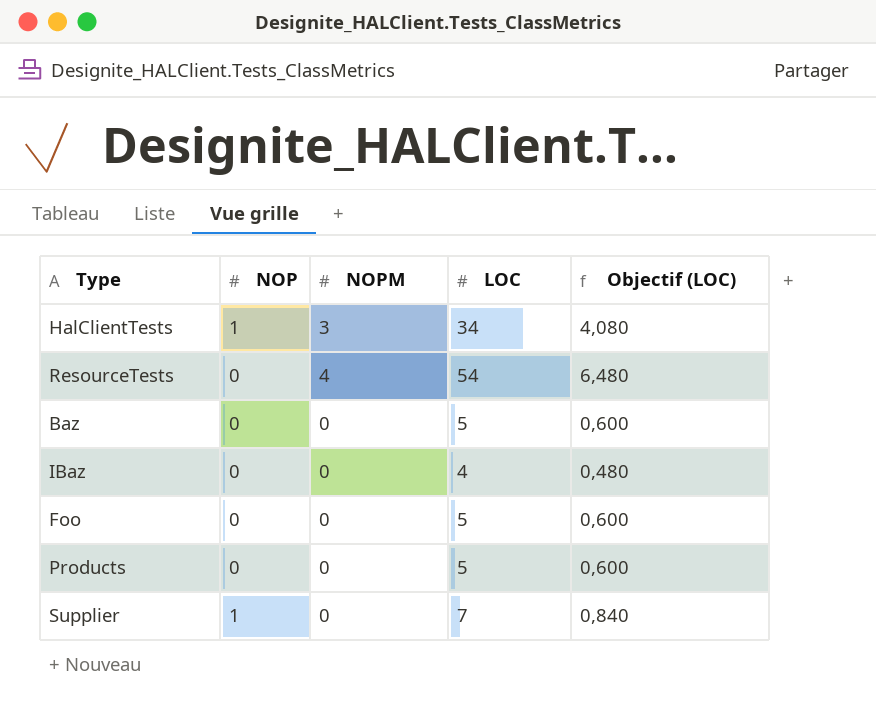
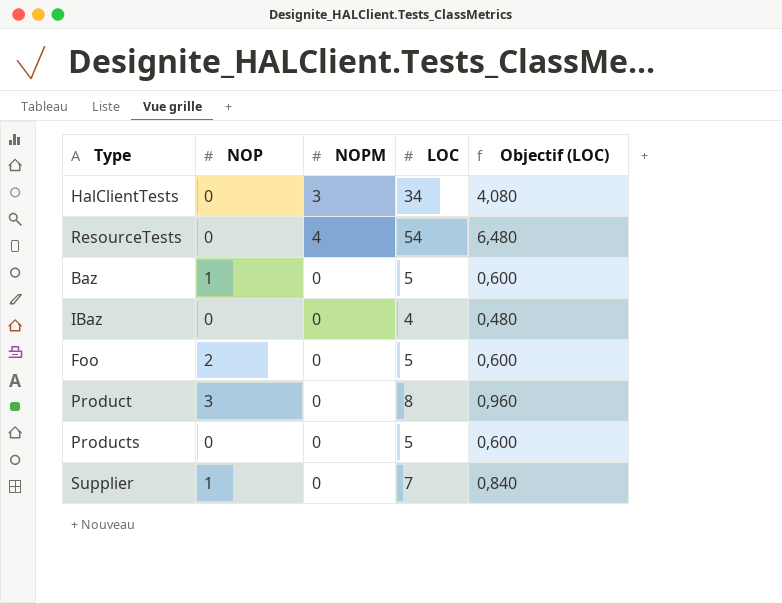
HalClientTests | NOP: 1 -> 0
Baz | NOP: 0 -> 1
Foo | NOP: 0 -> 2
row Product: none -> 3 | 0 | 8 | 0,960

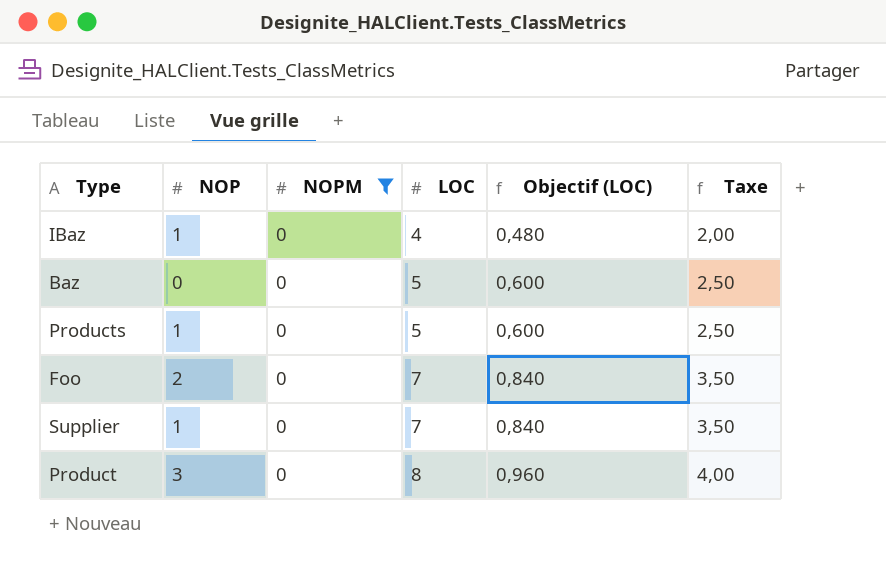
filter: none -> NOPM = 0
row order: none -> LOC ascending
column Taxe | formula: none -> [LOC] * 0,5
IBaz | NOP: 0 -> 1
Baz | NOP: 1 -> 0
Products | NOP: 0 -> 1
Foo | LOC: 5 -> 7
Foo | Objectif (LOC): 0,600 -> 0,840

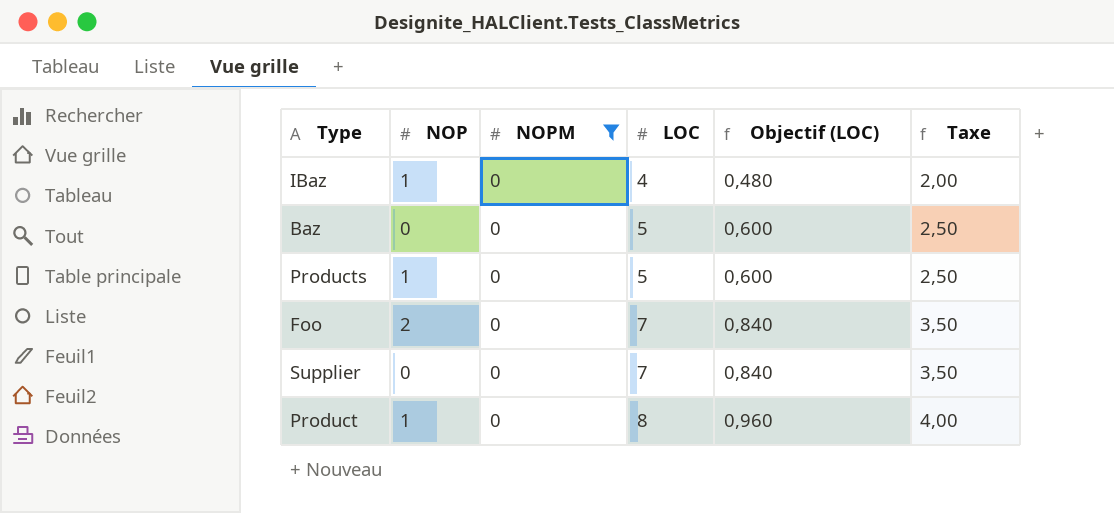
Supplier | NOP: 1 -> 0
Product | NOP: 3 -> 1

